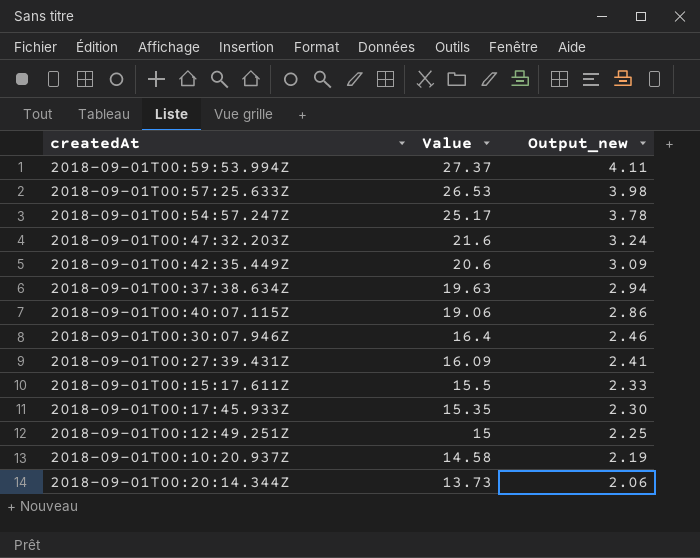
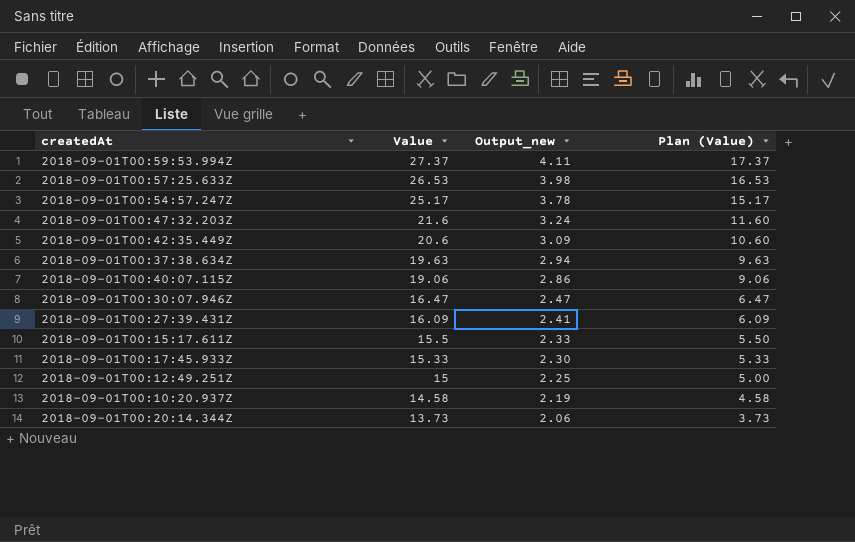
column Plan (Value) | formula: none -> [Value] - 10
2018-09-01T00:30:07.946Z | Value: 16.4 -> 16.47
2018-09-01T00:30:07.946Z | Output_new: 2.46 -> 2.47
2018-09-01T00:17:45.933Z | Value: 15.35 -> 15.33

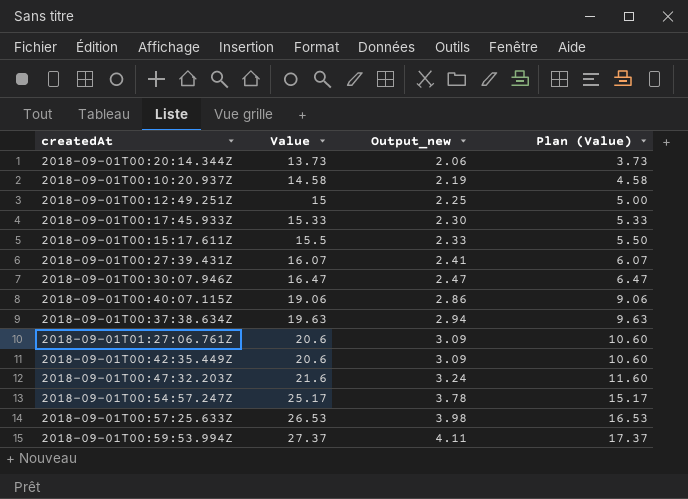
row order: Value descending -> Value ascending
2018-09-01T00:27:39.431Z | Value: 16.09 -> 16.07
2018-09-01T00:27:39.431Z | Plan (Value): 6.09 -> 6.07
row 2018-09-01T01:27:06.761Z: none -> 20.6 | 3.09 | 10.60

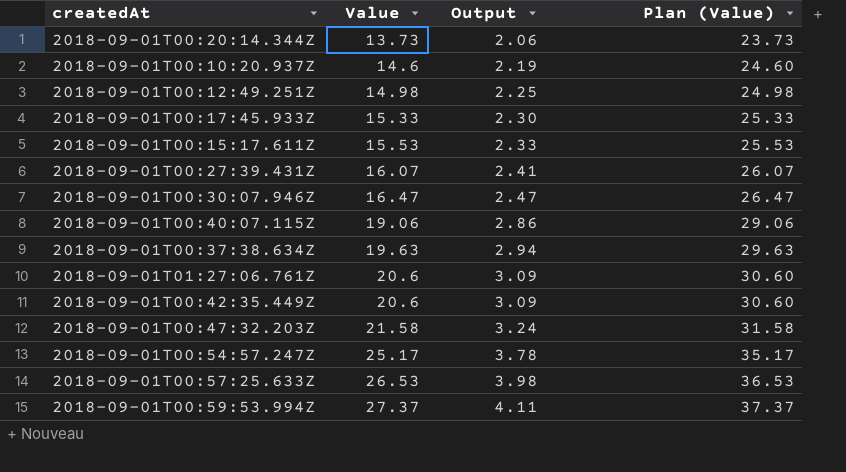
column name: Output_new -> Output
column Plan (Value) | formula: [Value] - 10 -> [Value] + 10
2018-09-01T00:10:20.937Z | Value: 14.58 -> 14.6
2018-09-01T00:12:49.251Z | Value: 15 -> 14.98
2018-09-01T00:15:17.611Z | Value: 15.5 -> 15.53
2018-09-01T00:47:32.203Z | Value: 21.6 -> 21.58

